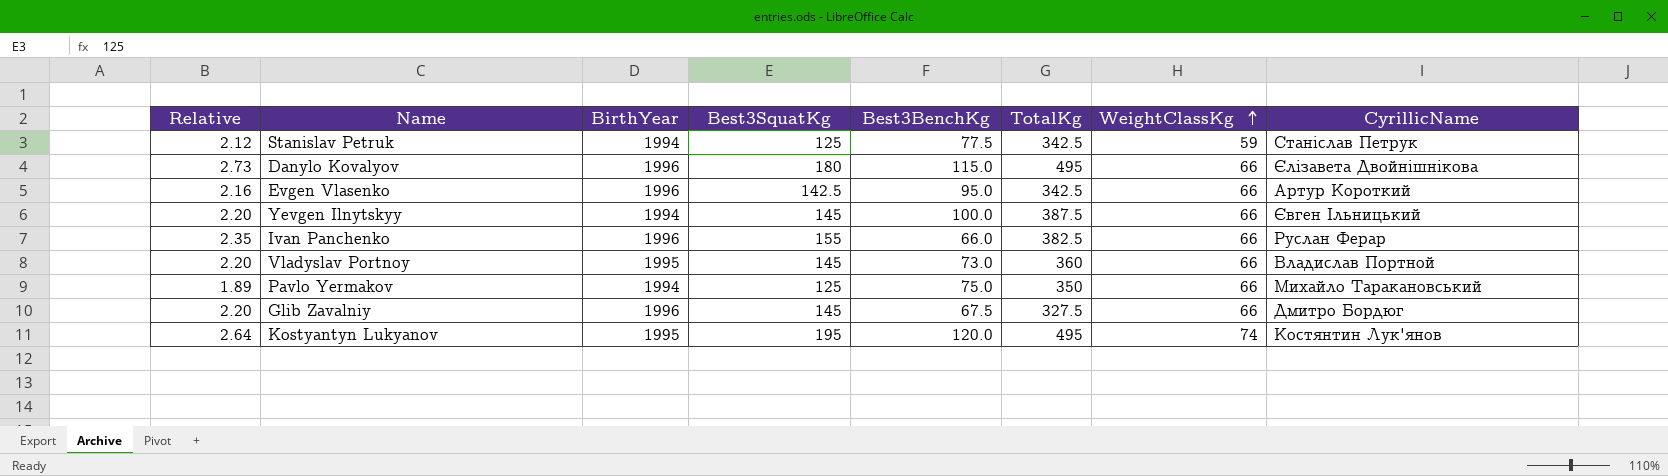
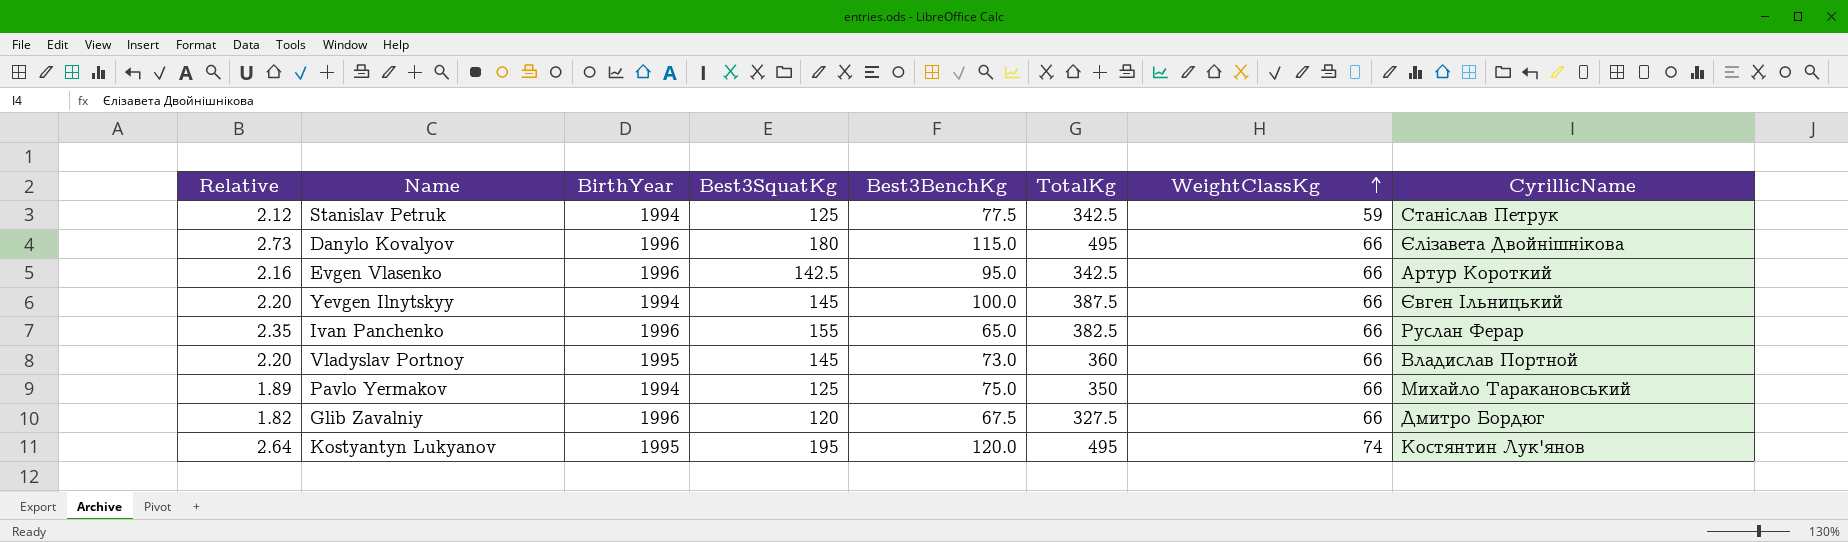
Ivan Panchenko | Best3BenchKg: 66.0 -> 65.0
Glib Zavalniy | Relative: 2.20 -> 1.82
Glib Zavalniy | Best3SquatKg: 145 -> 120

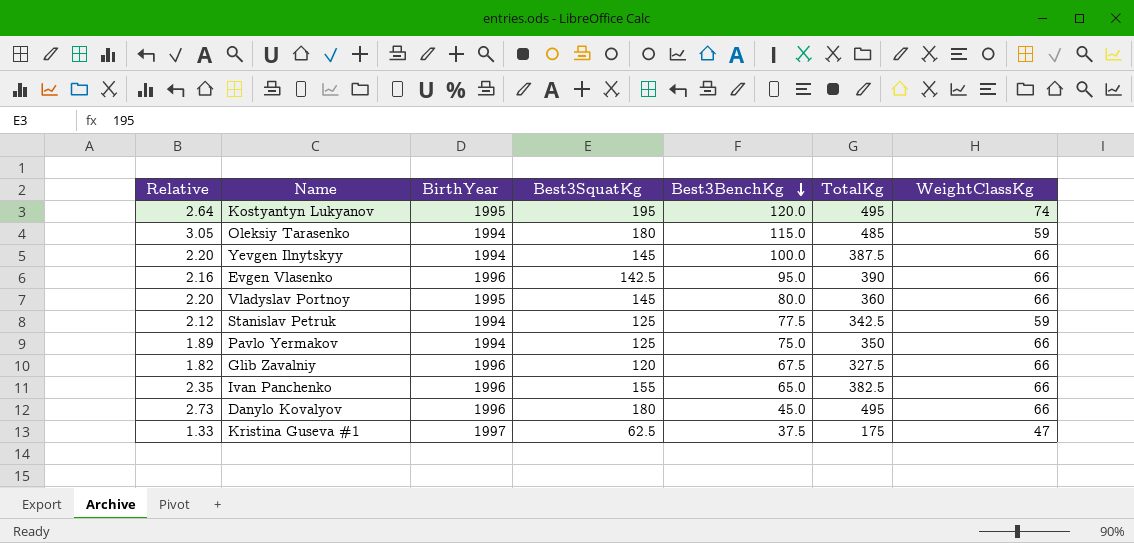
row order: WeightClassKg ascending -> Best3BenchKg descending
column CyrillicName | position: 8 -> none
row Oleksiy Tarasenko: none -> 3.05 | 1994 | 180 | 115.0 | 485 | 59
Evgen Vlasenko | TotalKg: 342.5 -> 390
Vladyslav Portnoy | Best3BenchKg: 73.0 -> 80.0
Danylo Kovalyov | Best3BenchKg: 115.0 -> 45.0
row Kristina Guseva #1: none -> 1.33 | 1997 | 62.5 | 37.5 | 175 | 47

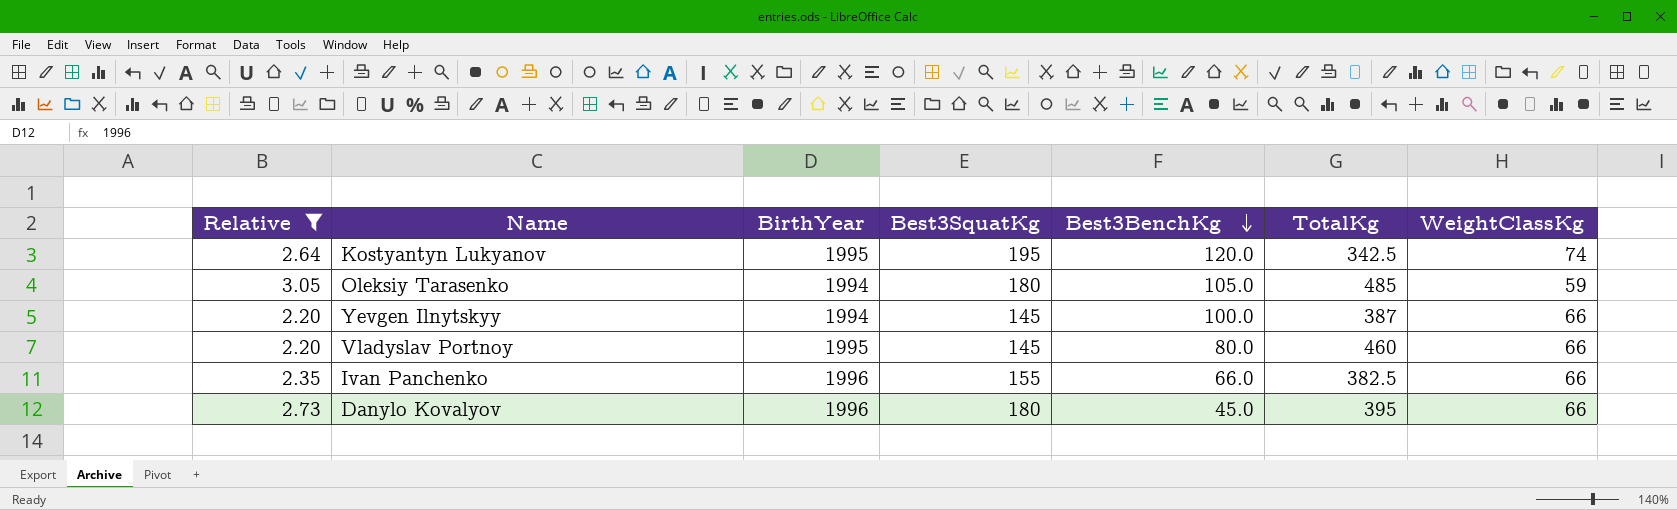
filter: none -> Relative >= 2.20
Kostyantyn Lukyanov | TotalKg: 495 -> 342.5
Oleksiy Tarasenko | Best3BenchKg: 115.0 -> 105.0
Yevgen Ilnytskyy | TotalKg: 387.5 -> 387
Vladyslav Portnoy | TotalKg: 360 -> 460
Ivan Panchenko | Best3BenchKg: 65.0 -> 66.0
Danylo Kovalyov | TotalKg: 495 -> 395

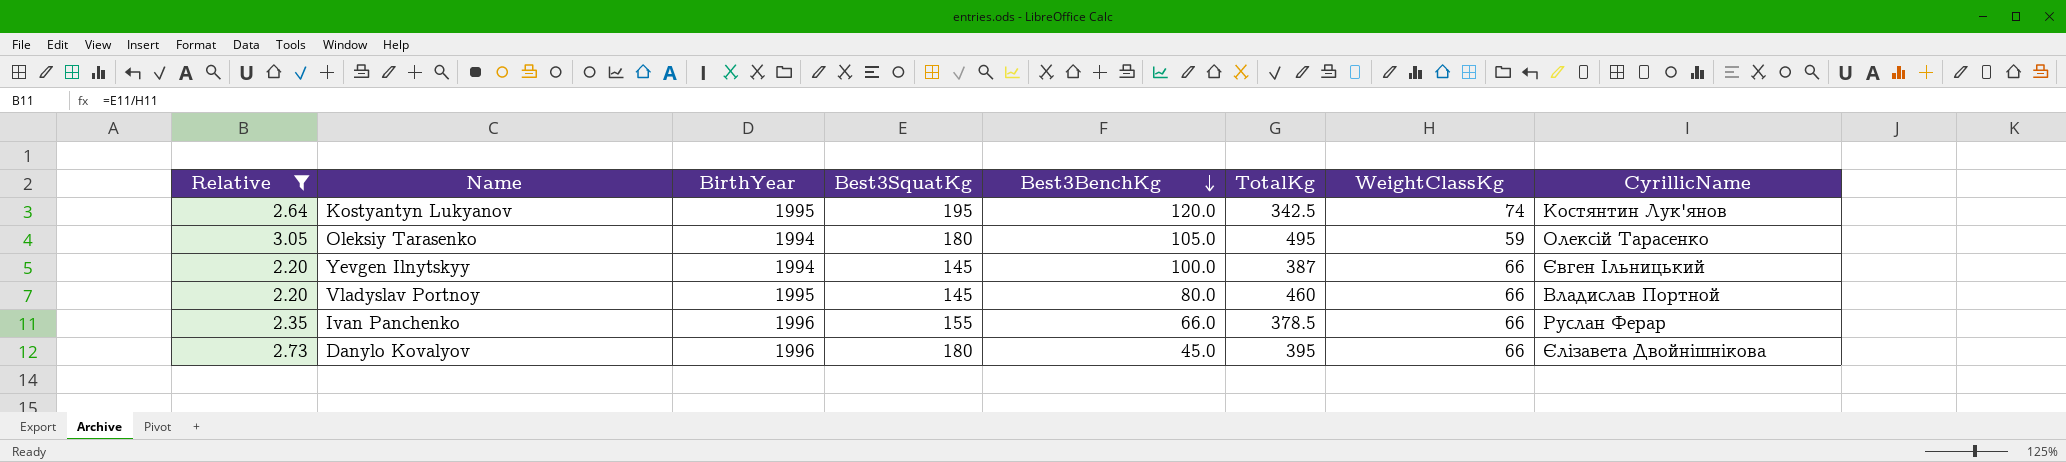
column CyrillicName | position: none -> 8
Oleksiy Tarasenko | TotalKg: 485 -> 495
Ivan Panchenko | TotalKg: 382.5 -> 378.5

